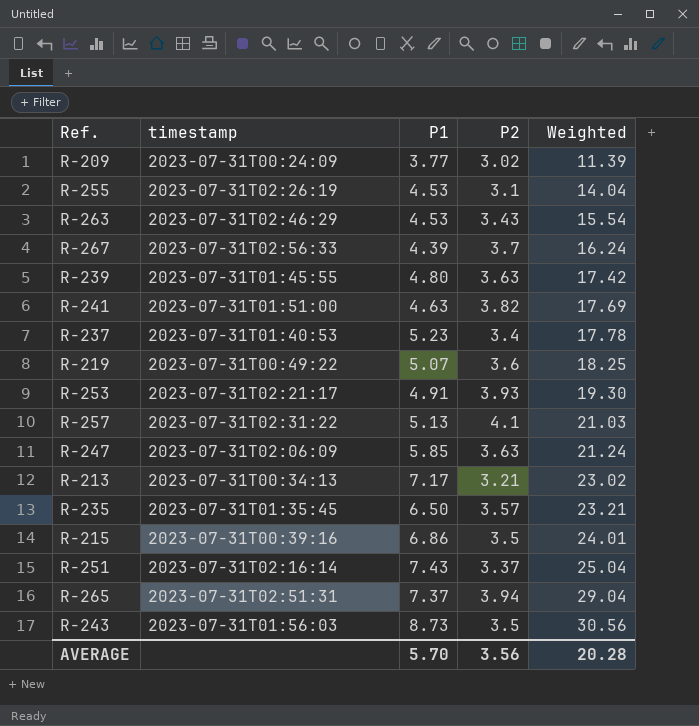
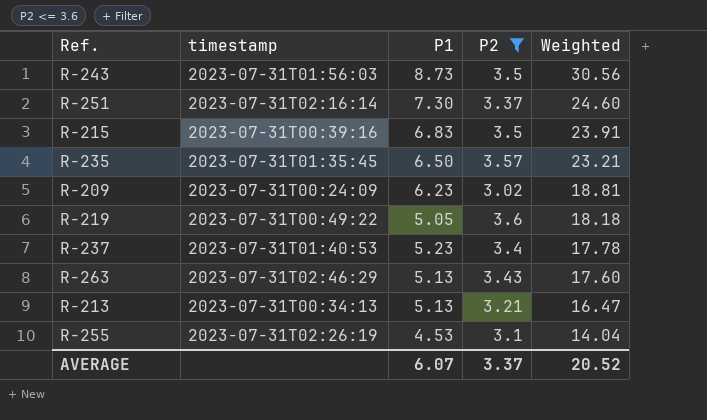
filter: none -> P2 <= 3.6
row order: Weighted ascending -> Weighted descending
R-251 | P1: 7.43 -> 7.30
R-251 | Weighted: 25.04 -> 24.60
R-215 | P1: 6.86 -> 6.83
R-215 | Weighted: 24.01 -> 23.91
R-209 | P1: 3.77 -> 6.23
R-209 | Weighted: 11.39 -> 18.81
R-219 | P1: 5.07 -> 5.05
R-219 | Weighted: 18.25 -> 18.18
R-263 | P1: 4.53 -> 5.13
R-263 | Weighted: 15.54 -> 17.60
R-213 | P1: 7.17 -> 5.13
R-213 | Weighted: 23.02 -> 16.47
AVERAGE | P1: 5.70 -> 6.07
AVERAGE | P2: 3.56 -> 3.37
AVERAGE | Weighted: 20.28 -> 20.52

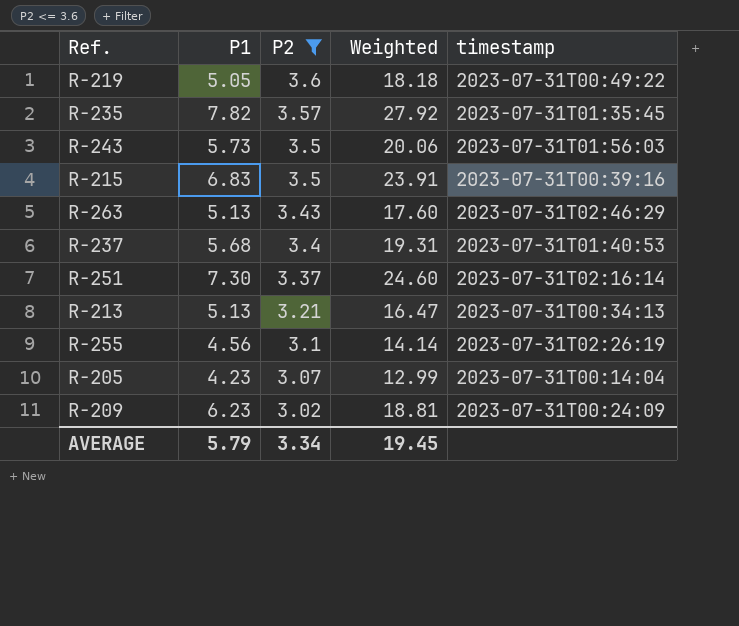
row order: Weighted descending -> P2 descending
column timestamp | position: 2 -> 5
R-235 | P1: 6.50 -> 7.82
R-235 | Weighted: 23.21 -> 27.92
R-243 | P1: 8.73 -> 5.73
R-243 | Weighted: 30.56 -> 20.06
R-237 | P1: 5.23 -> 5.68
R-237 | Weighted: 17.78 -> 19.31
R-255 | P1: 4.53 -> 4.56
R-255 | Weighted: 14.04 -> 14.14
row R-205: none -> 4.23 | 3.07 | 12.99 | 2023-07-31T00:14:04
AVERAGE | P1: 6.07 -> 5.79
AVERAGE | P2: 3.37 -> 3.34
AVERAGE | Weighted: 20.52 -> 19.45

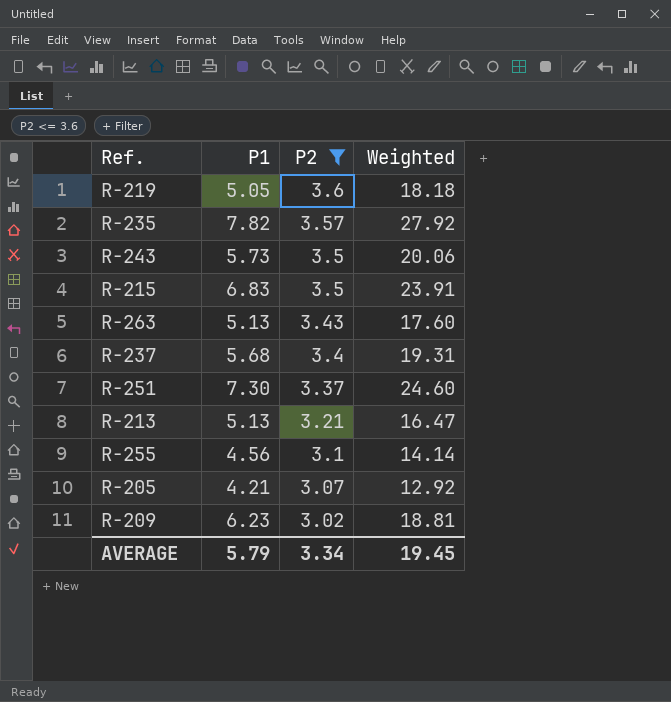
column timestamp | position: 5 -> none
R-205 | P1: 4.23 -> 4.21
R-205 | Weighted: 12.99 -> 12.92

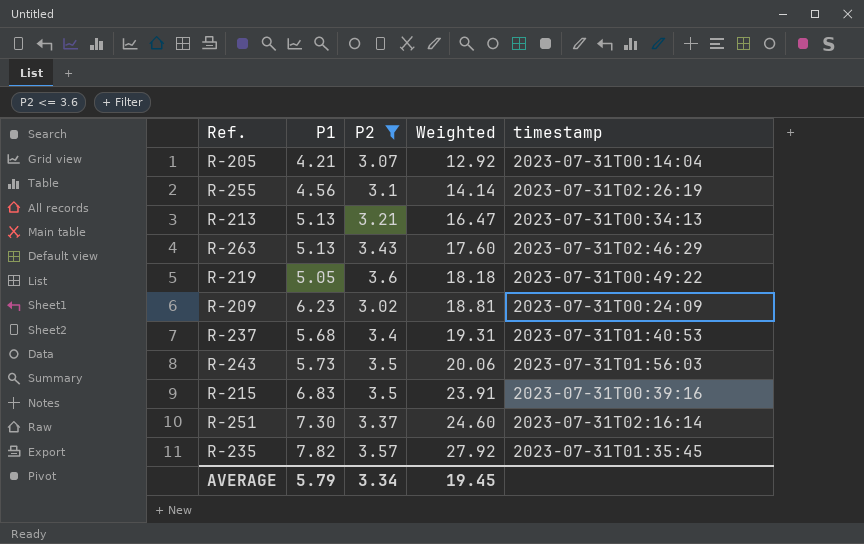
row order: P2 descending -> Weighted ascending
column timestamp | position: none -> 5

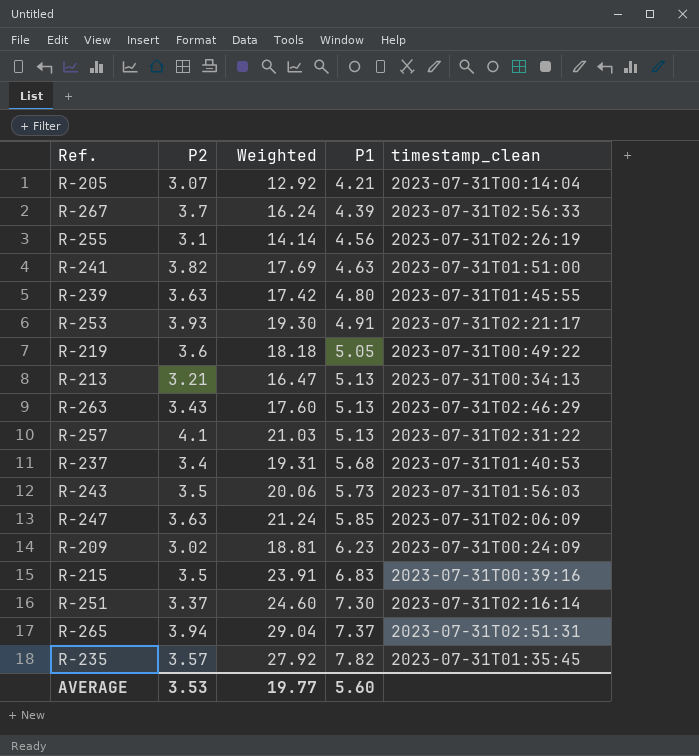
filter: P2 <= 3.6 -> none
row order: Weighted ascending -> P1 ascending
column P1 | position: 2 -> 4
column name: timestamp -> timestamp_clean
AVERAGE | P2: 3.34 -> 3.53
AVERAGE | Weighted: 19.45 -> 19.77
AVERAGE | P1: 5.79 -> 5.60

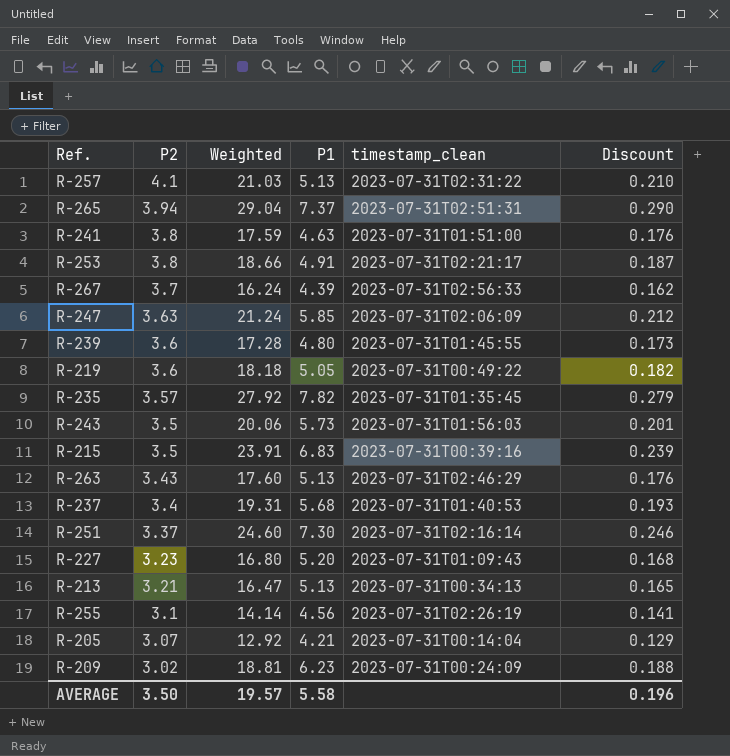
row order: P1 ascending -> P2 descending
column Discount | formula: none -> [Weighted] * 0.01
R-241 | P2: 3.82 -> 3.8
R-241 | Weighted: 17.69 -> 17.59
R-253 | P2: 3.93 -> 3.8
R-253 | Weighted: 19.30 -> 18.66
R-239 | P2: 3.63 -> 3.6
R-239 | Weighted: 17.42 -> 17.28
row R-227: none -> 3.23 | 16.80 | 5.20 | 2023-07-31T01:09:43 | 0.168
AVERAGE | P2: 3.53 -> 3.50
AVERAGE | Weighted: 19.77 -> 19.57
AVERAGE | P1: 5.60 -> 5.58

